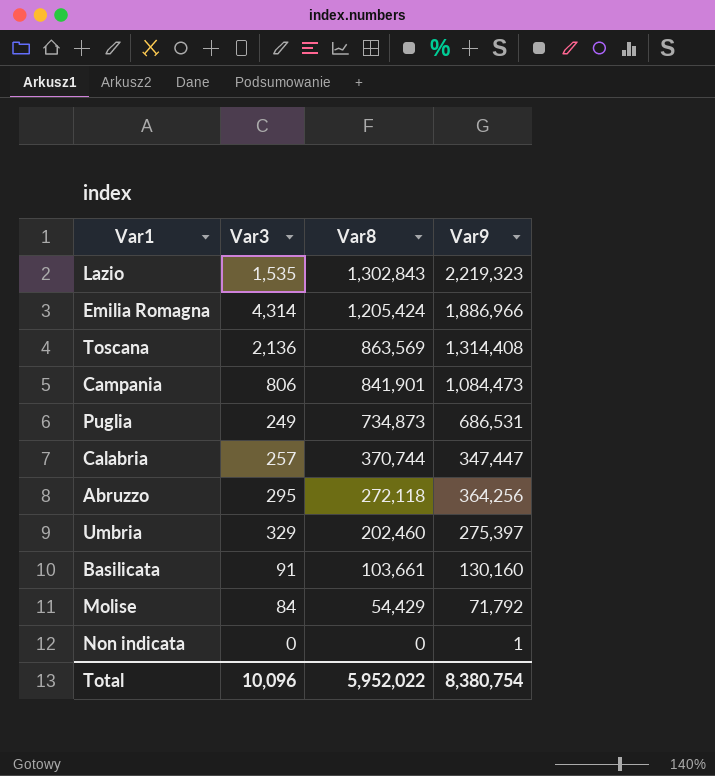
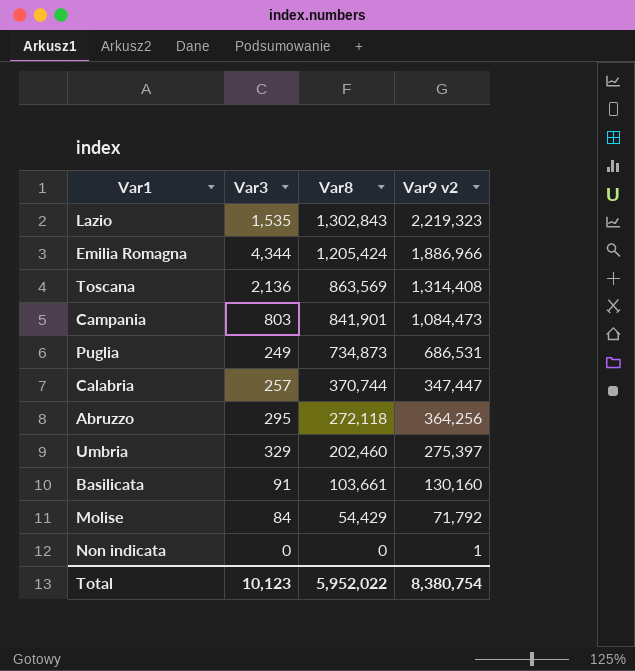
column name: Var9 -> Var9 v2
Emilia Romagna | Var3: 4,314 -> 4,344
Campania | Var3: 806 -> 803
Total | Var3: 10,096 -> 10,123

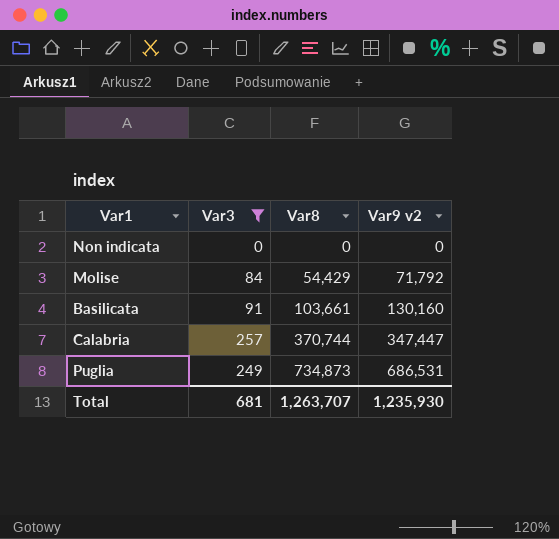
filter: none -> Var3 <= 257
row order: Var8 descending -> Var8 ascending
Non indicata | Var9 v2: 1 -> 0
Total | Var3: 10,123 -> 681
Total | Var8: 5,952,022 -> 1,263,707
Total | Var9 v2: 8,380,754 -> 1,235,930

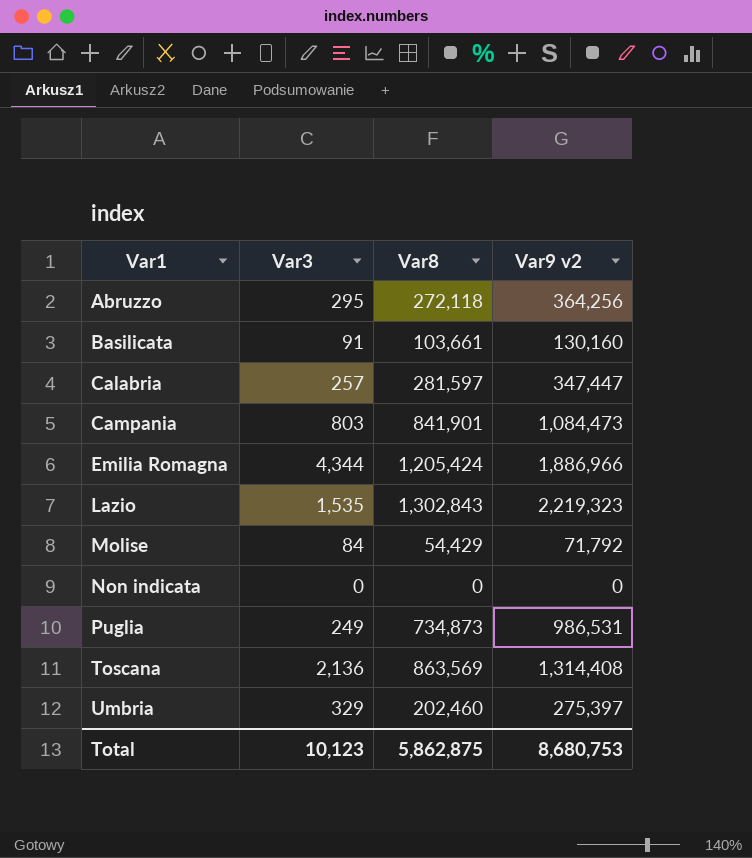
filter: Var3 <= 257 -> none
row order: Var8 ascending -> Var1 ascending
Calabria | Var8: 370,744 -> 281,597
Puglia | Var9 v2: 686,531 -> 986,531
Total | Var3: 681 -> 10,123
Total | Var8: 1,263,707 -> 5,862,875
Total | Var9 v2: 1,235,930 -> 8,680,753

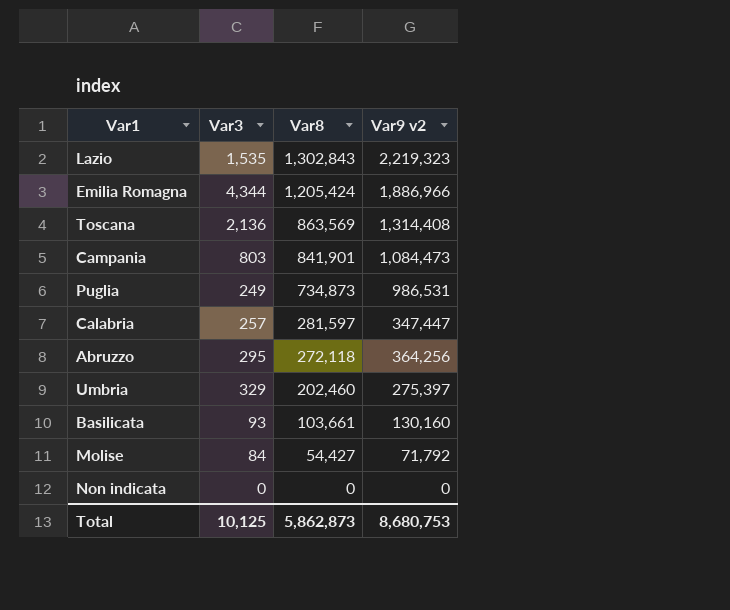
row order: Var1 ascending -> Var8 descending
Basilicata | Var3: 91 -> 93
Molise | Var8: 54,429 -> 54,427
Total | Var3: 10,123 -> 10,125
Total | Var8: 5,862,875 -> 5,862,873

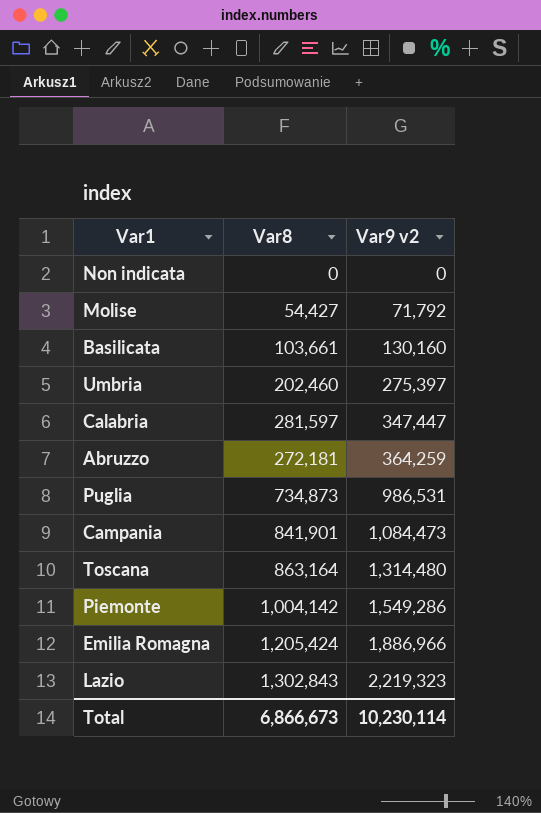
row order: Var8 descending -> Var9 v2 ascending
column Var3 | position: 2 -> none
Abruzzo | Var8: 272,118 -> 272,181
Abruzzo | Var9 v2: 364,256 -> 364,259
Toscana | Var8: 863,569 -> 863,164
Toscana | Var9 v2: 1,314,408 -> 1,314,480
row Piemonte: none -> 1,004,142 | 1,549,286
Total | Var8: 5,862,873 -> 6,866,673
Total | Var9 v2: 8,680,753 -> 10,230,114

